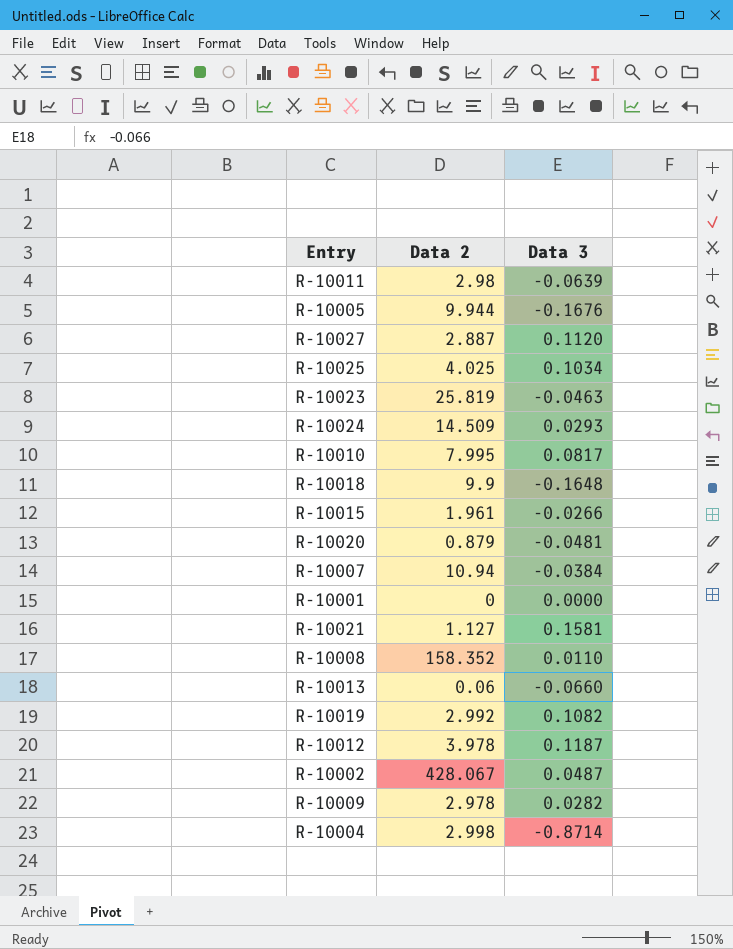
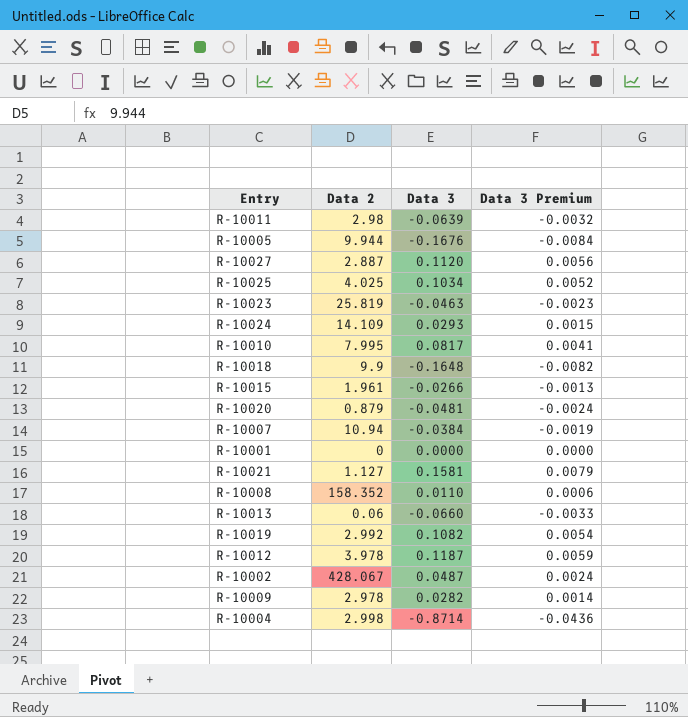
column Data 3 Premium | formula: none -> [Data 3] * 0.05
R-10024 | Data 2: 14.509 -> 14.109

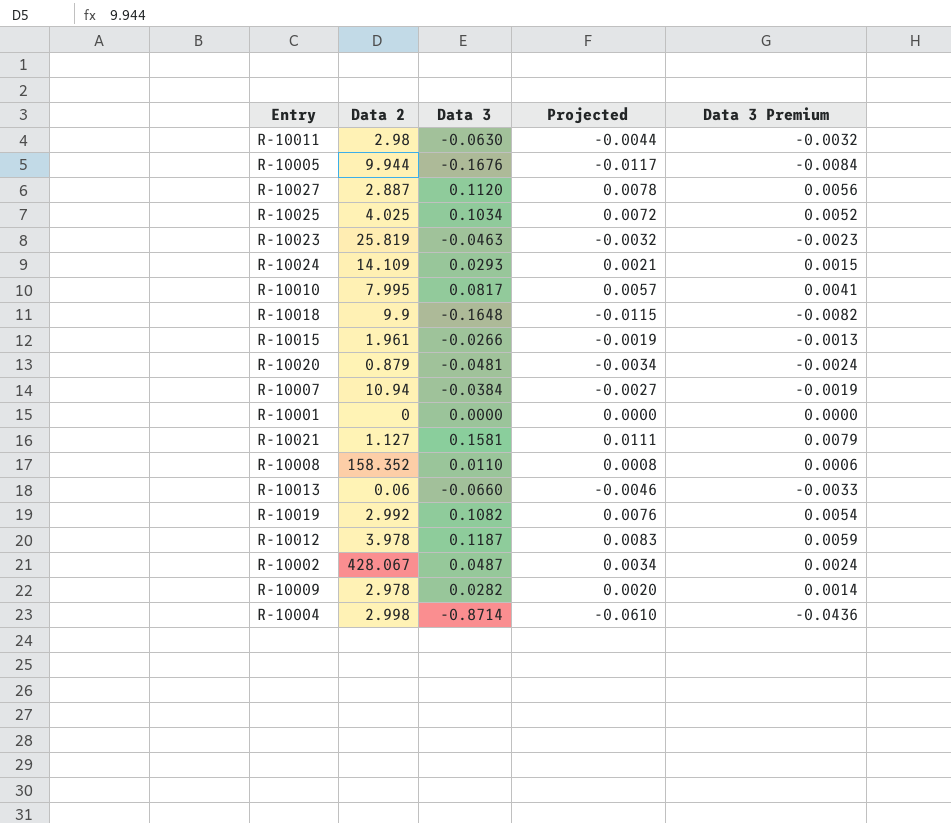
column Projected | formula: none -> [Data 3] * 0.07
R-10011 | Data 3: -0.0639 -> -0.0630

